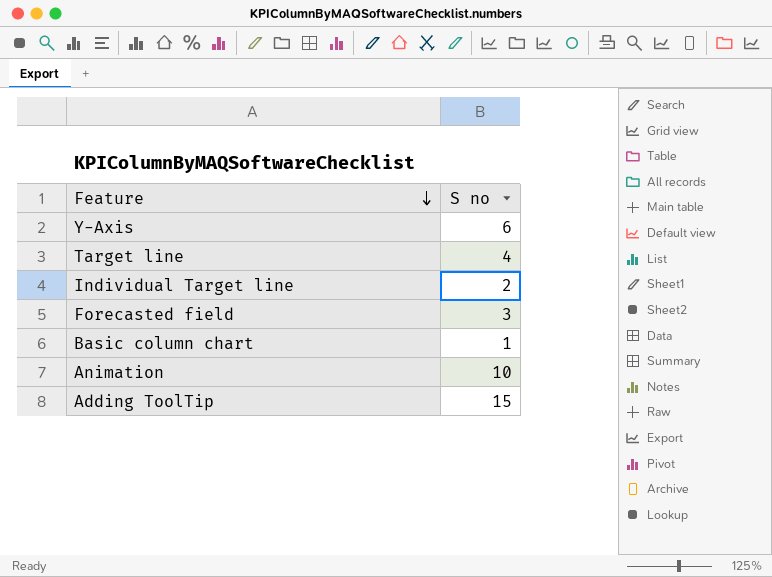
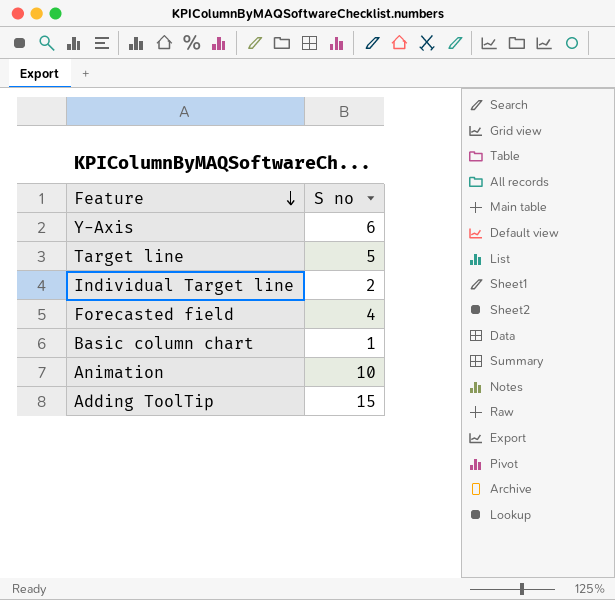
Target line | S no: 4 -> 5
Forecasted field | S no: 3 -> 4

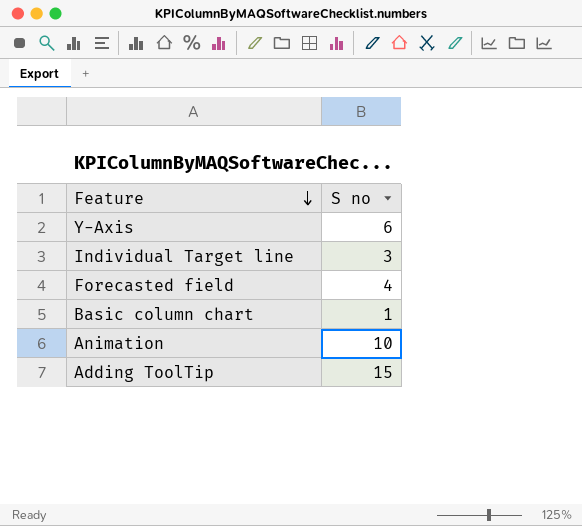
row Target line: 5 -> none
Individual Target line | S no: 2 -> 3

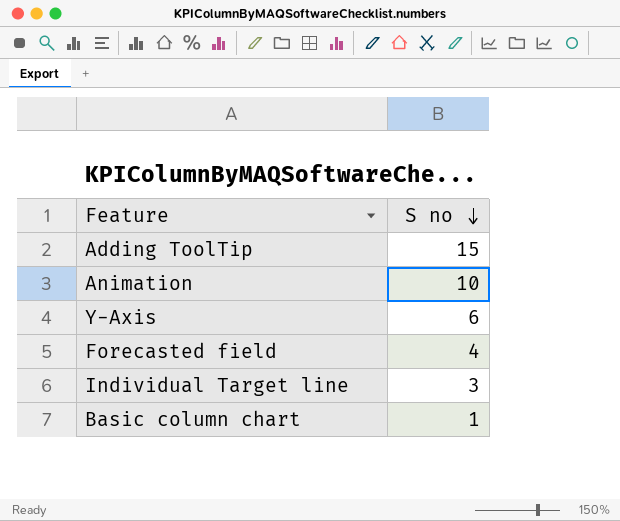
row order: Feature descending -> S no descending

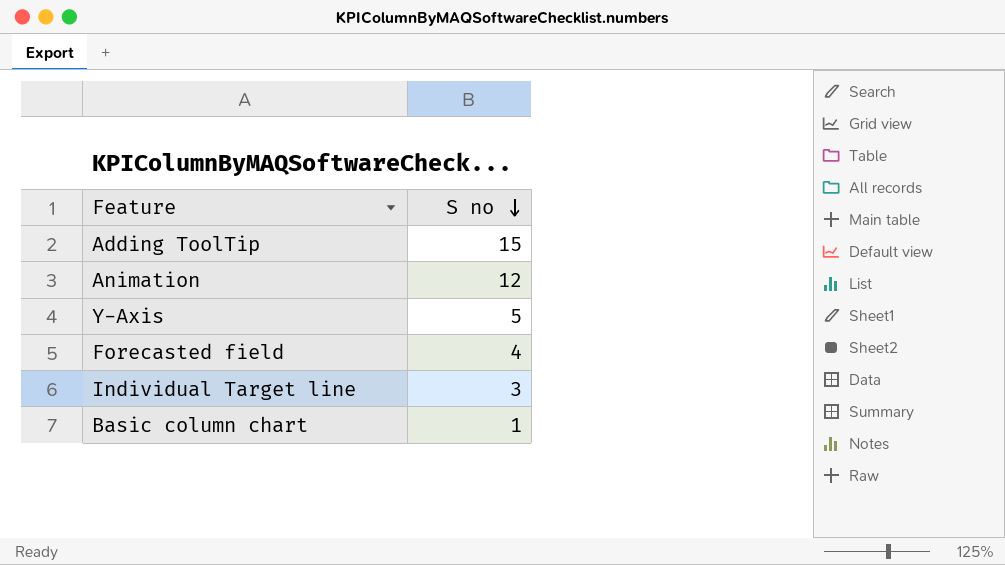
Animation | S no: 10 -> 12
Y-Axis | S no: 6 -> 5

